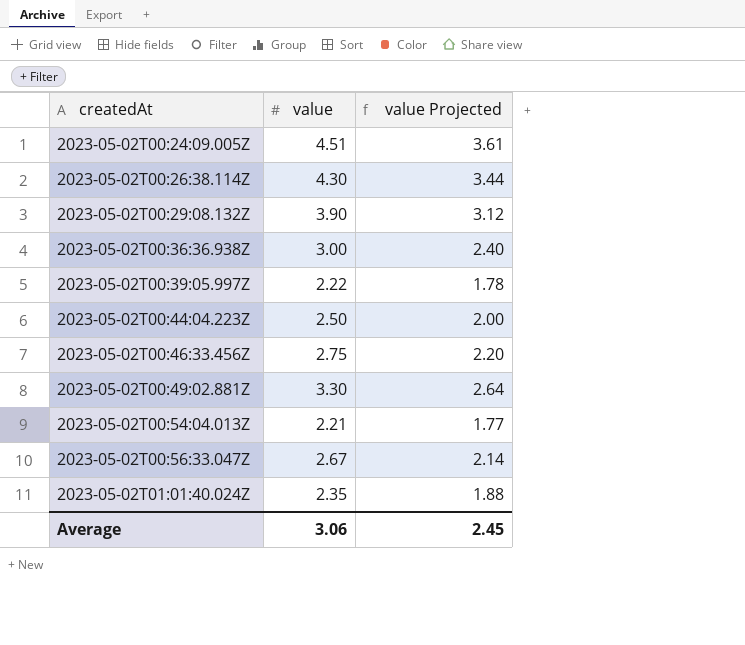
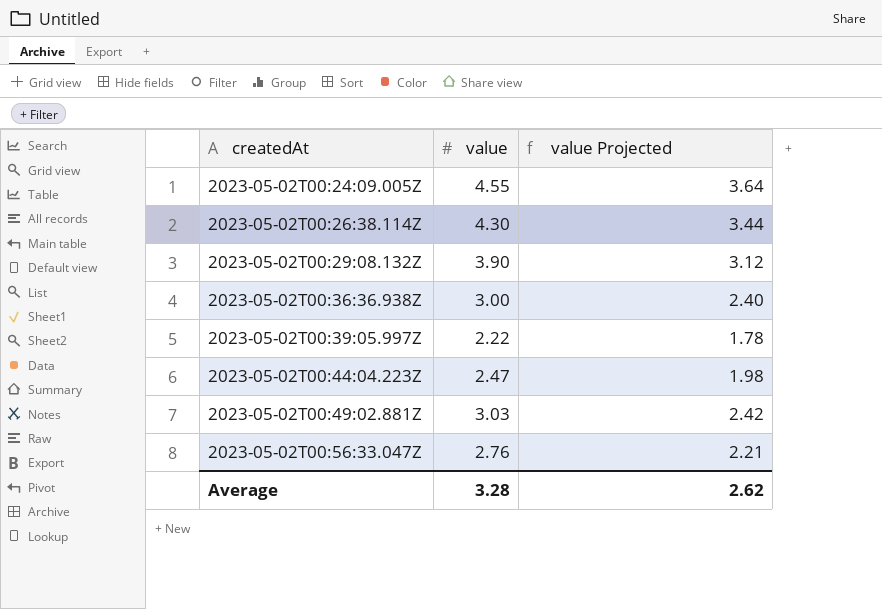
row 2023-05-02T00:46:33.456Z: 2.75 | 2.20 -> none
row 2023-05-02T00:54:04.013Z: 2.21 | 1.77 -> none
row 2023-05-02T01:01:40.024Z: 2.35 | 1.88 -> none
2023-05-02T00:24:09.005Z | value: 4.51 -> 4.55
2023-05-02T00:24:09.005Z | value Projected: 3.61 -> 3.64
2023-05-02T00:44:04.223Z | value: 2.50 -> 2.47
2023-05-02T00:44:04.223Z | value Projected: 2.00 -> 1.98
2023-05-02T00:49:02.881Z | value: 3.30 -> 3.03
2023-05-02T00:49:02.881Z | value Projected: 2.64 -> 2.42
2023-05-02T00:56:33.047Z | value: 2.67 -> 2.76
2023-05-02T00:56:33.047Z | value Projected: 2.14 -> 2.21
Average | value: 3.06 -> 3.28
Average | value Projected: 2.45 -> 2.62

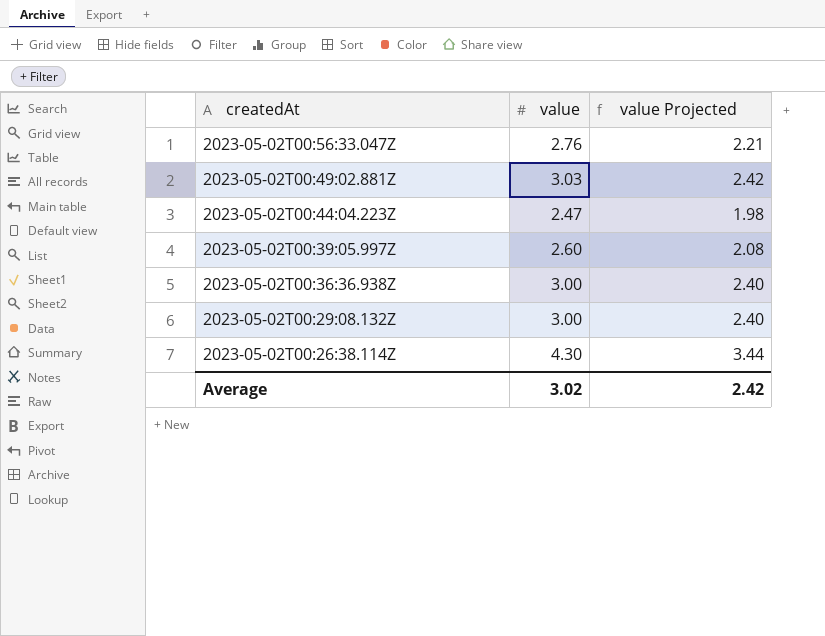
row order: createdAt ascending -> createdAt descending
row 2023-05-02T00:24:09.005Z: 4.55 | 3.64 -> none
2023-05-02T00:39:05.997Z | value: 2.22 -> 2.60
2023-05-02T00:39:05.997Z | value Projected: 1.78 -> 2.08
2023-05-02T00:29:08.132Z | value: 3.90 -> 3.00
2023-05-02T00:29:08.132Z | value Projected: 3.12 -> 2.40
Average | value: 3.28 -> 3.02
Average | value Projected: 2.62 -> 2.42

